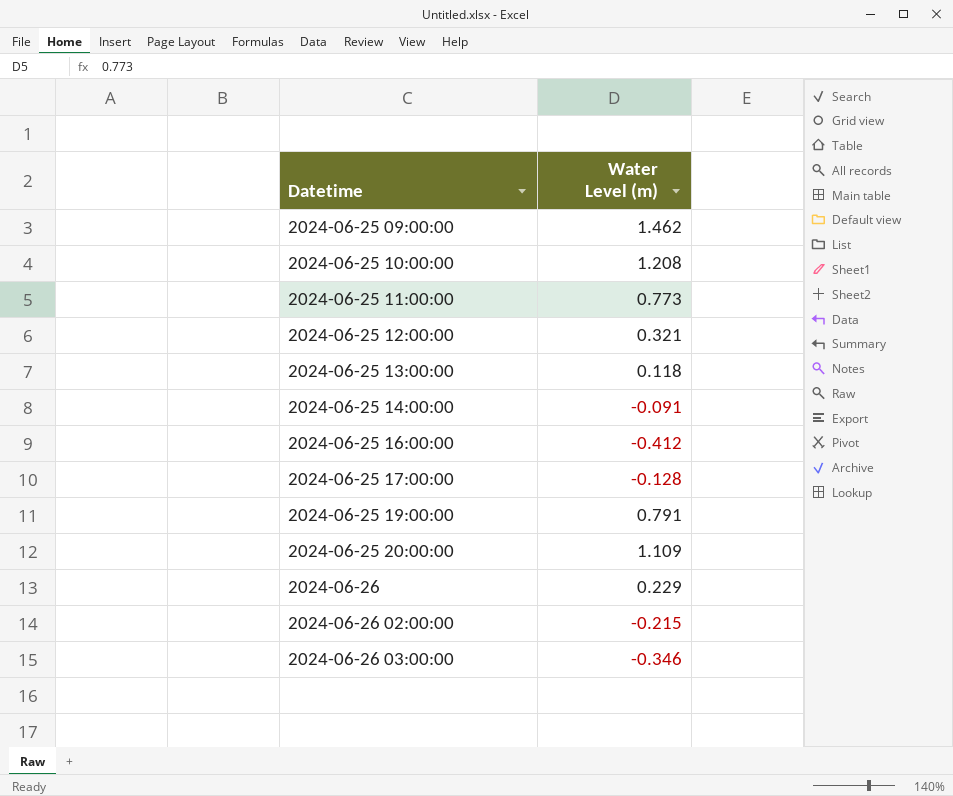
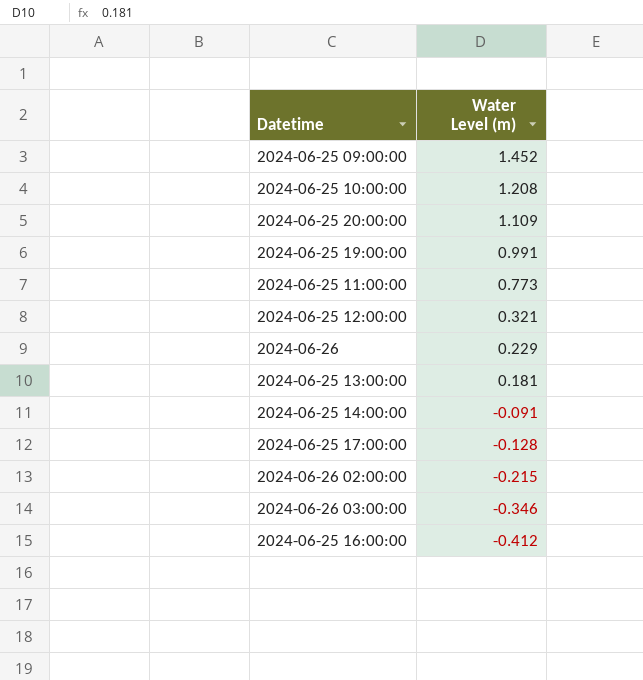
row order: Datetime ascending -> Water Level (m) descending
2024-06-25 09:00:00 | Water Level (m): 1.462 -> 1.452
2024-06-25 19:00:00 | Water Level (m): 0.791 -> 0.991
2024-06-25 13:00:00 | Water Level (m): 0.118 -> 0.181

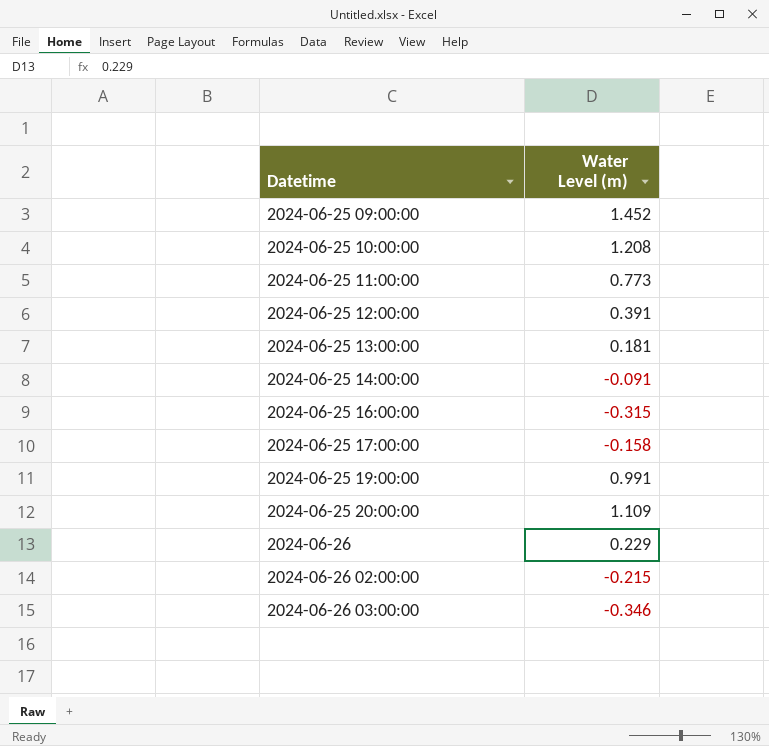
row order: Water Level (m) descending -> Datetime ascending
2024-06-25 12:00:00 | Water Level (m): 0.321 -> 0.391
2024-06-25 16:00:00 | Water Level (m): -0.412 -> -0.315
2024-06-25 17:00:00 | Water Level (m): -0.128 -> -0.158

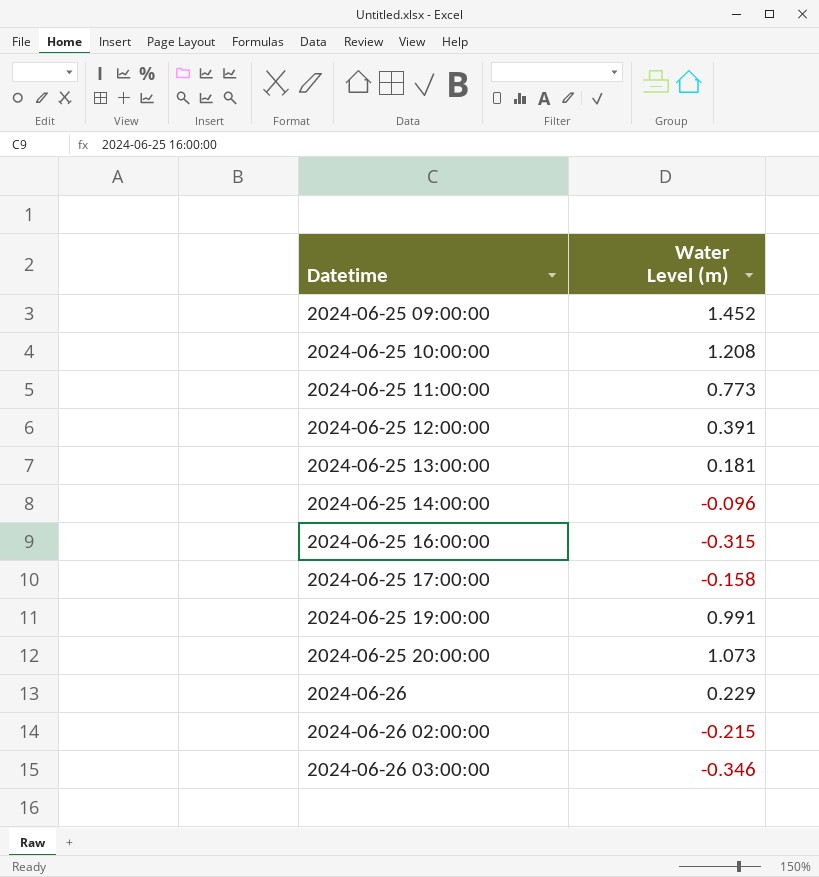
2024-06-25 14:00:00 | Water Level (m): -0.091 -> -0.096
2024-06-25 20:00:00 | Water Level (m): 1.109 -> 1.073

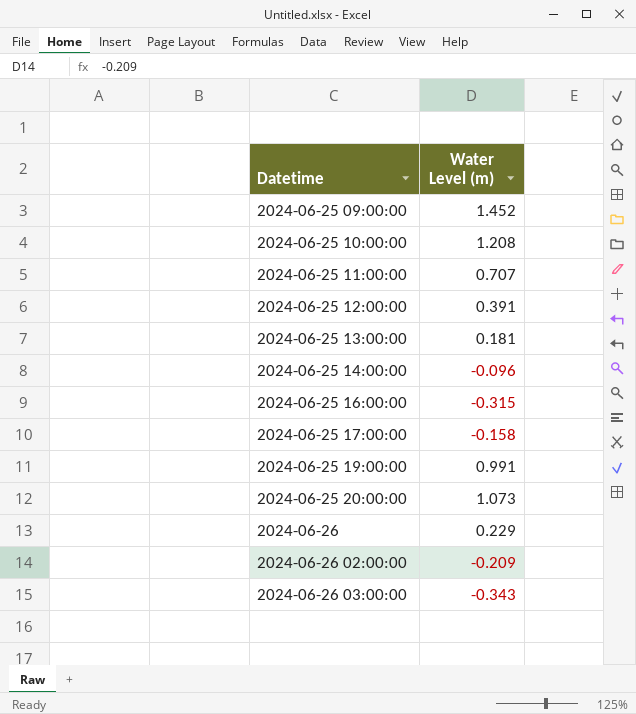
2024-06-25 11:00:00 | Water Level (m): 0.773 -> 0.707
2024-06-26 02:00:00 | Water Level (m): -0.215 -> -0.209
2024-06-26 03:00:00 | Water Level (m): -0.346 -> -0.343

